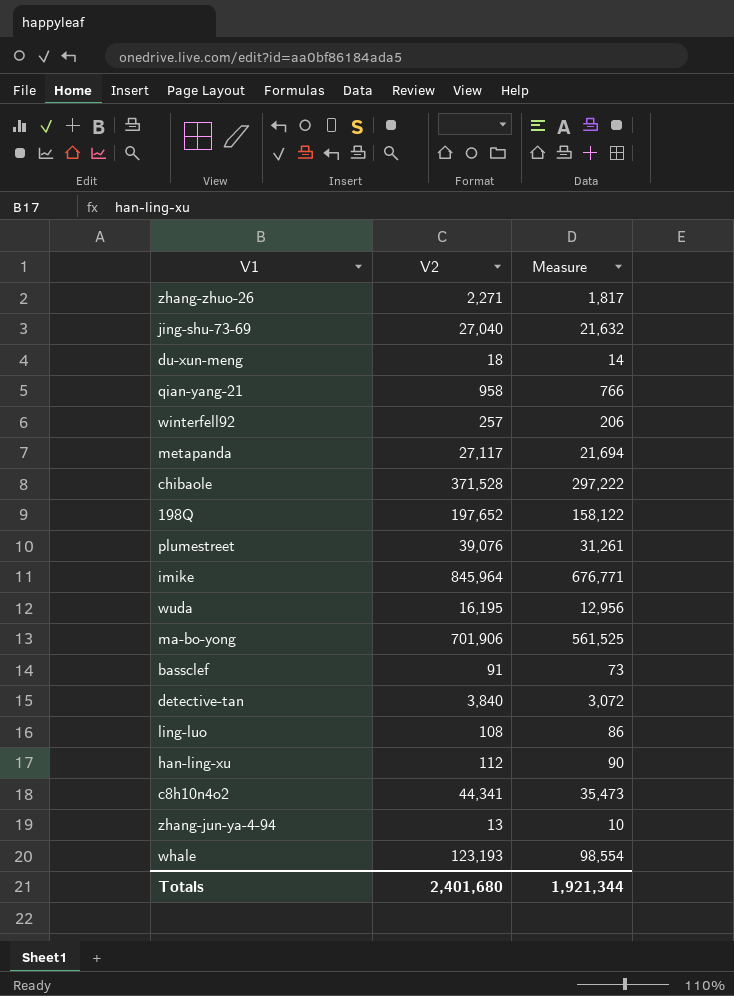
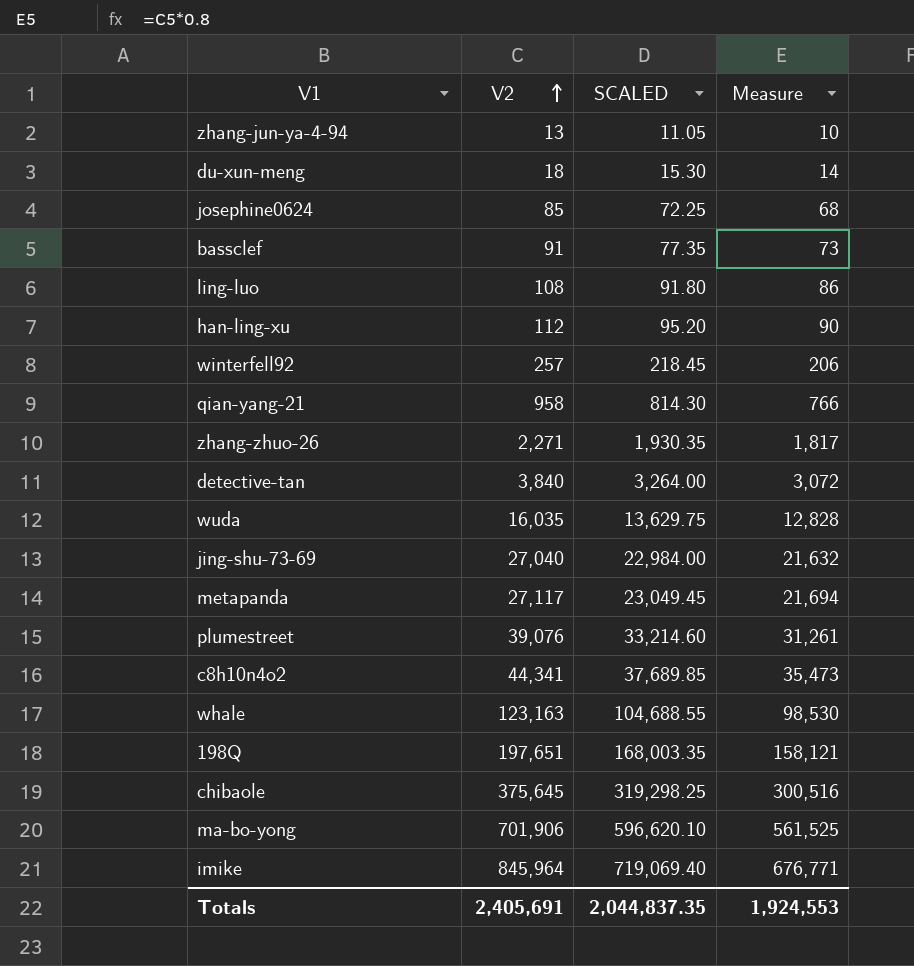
row order: none -> V2 ascending
column SCALED | formula: none -> [V2] * 0.85
row josephine0624: none -> 85 | 72.25 | 68
wuda | V2: 16,195 -> 16,035
wuda | Measure: 12,956 -> 12,828
whale | V2: 123,193 -> 123,163
whale | Measure: 98,554 -> 98,530
198Q | V2: 197,652 -> 197,651
198Q | Measure: 158,122 -> 158,121
chibaole | V2: 371,528 -> 375,645
chibaole | Measure: 297,222 -> 300,516
Totals | V2: 2,401,680 -> 2,405,691
Totals | Measure: 1,921,344 -> 1,924,553

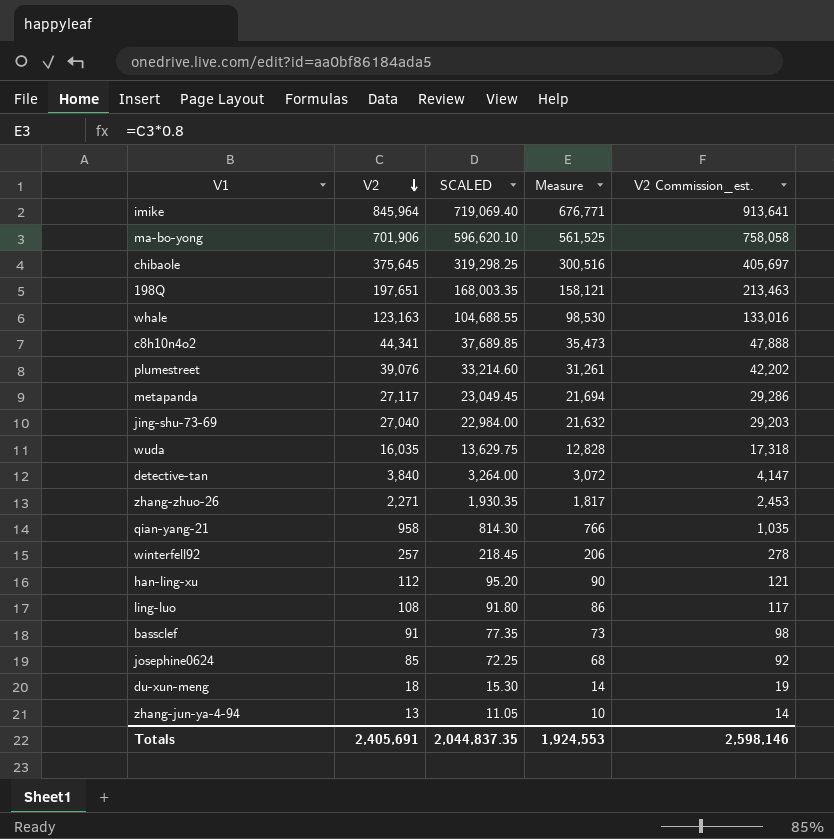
row order: V2 ascending -> V2 descending
column V2 Commission_est. | formula: none -> [V2] * 1.08

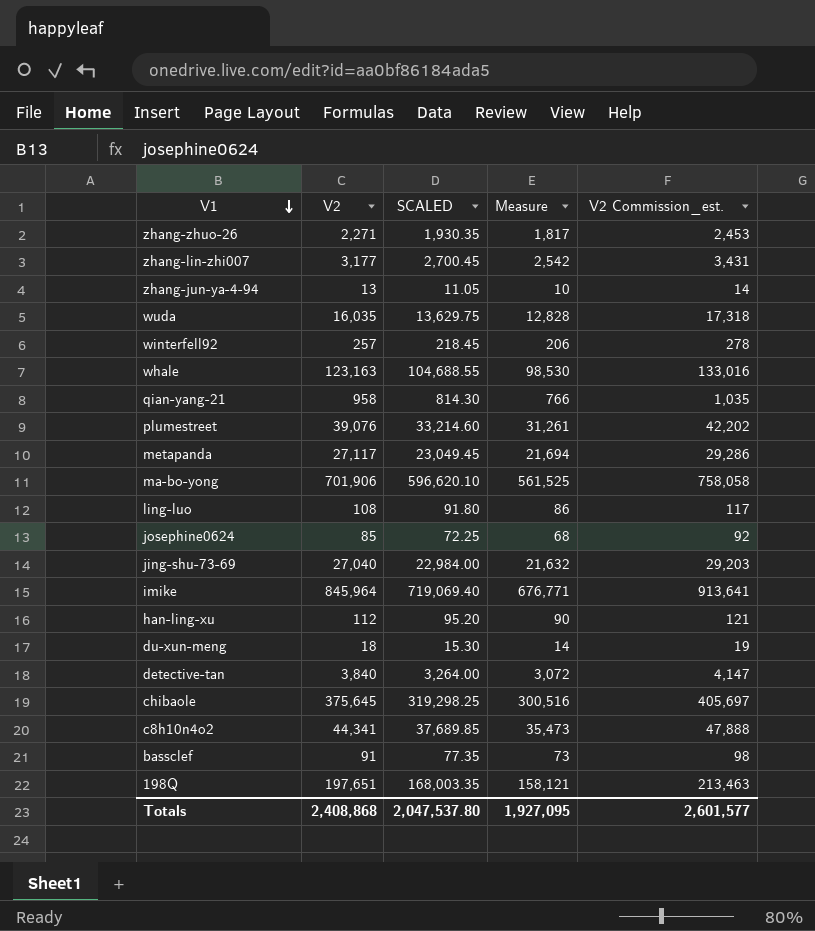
row order: V2 descending -> V1 descending
row zhang-lin-zhi007: none -> 3,177 | 2,700.45 | 2,542 | 3,431
Totals | V2: 2,405,691 -> 2,408,868
Totals | SCALED: 2,044,837.35 -> 2,047,537.80
Totals | Measure: 1,924,553 -> 1,927,095
Totals | V2 Commission_est.: 2,598,146 -> 2,601,577

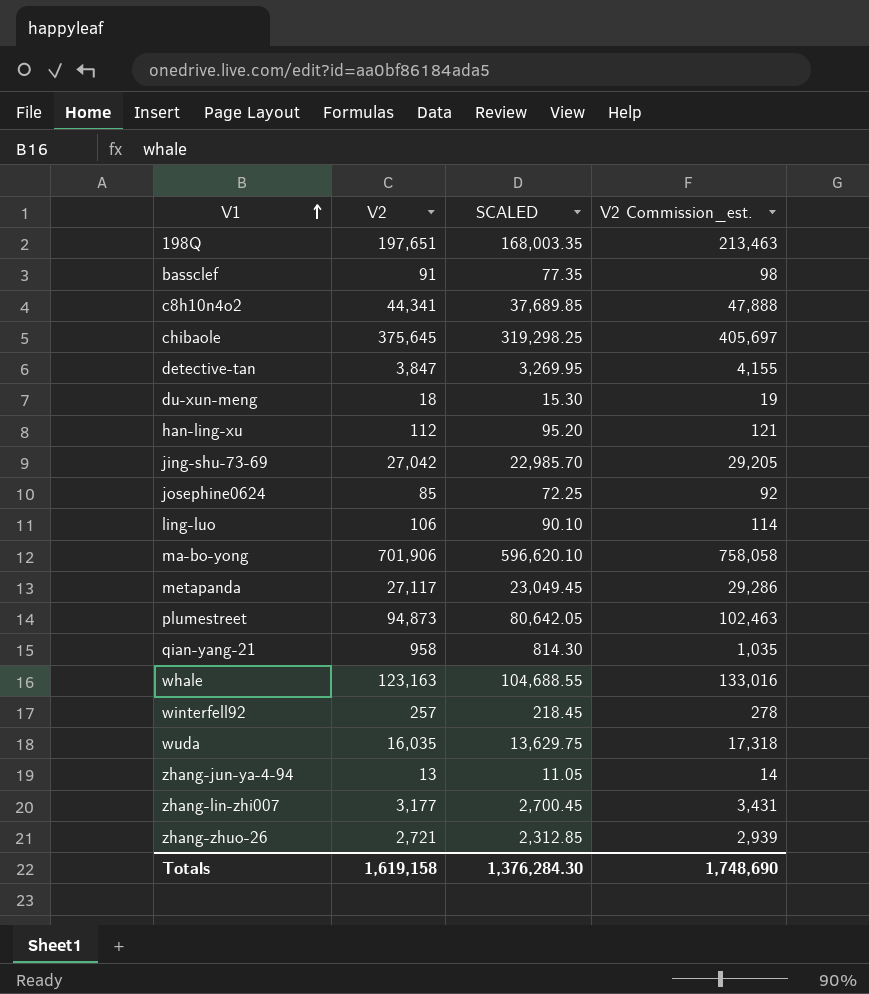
row order: V1 descending -> V1 ascending
column Measure | formula: [V2] * 0.8 -> none
row imike: 845,964 | 719,069.40 | 676,771 | 913,641 -> none
detective-tan | V2: 3,840 -> 3,847
detective-tan | SCALED: 3,264.00 -> 3,269.95
detective-tan | V2 Commission_est.: 4,147 -> 4,155
jing-shu-73-69 | V2: 27,040 -> 27,042
jing-shu-73-69 | SCALED: 22,984.00 -> 22,985.70
jing-shu-73-69 | V2 Commission_est.: 29,203 -> 29,205
ling-luo | V2: 108 -> 106
ling-luo | SCALED: 91.80 -> 90.10
ling-luo | V2 Commission_est.: 117 -> 114
plumestreet | V2: 39,076 -> 94,873
plumestreet | SCALED: 33,214.60 -> 80,642.05
plumestreet | V2 Commission_est.: 42,202 -> 102,463
zhang-zhuo-26 | V2: 2,271 -> 2,721
zhang-zhuo-26 | SCALED: 1,930.35 -> 2,312.85
zhang-zhuo-26 | V2 Commission_est.: 2,453 -> 2,939
Totals | V2: 2,408,868 -> 1,619,158
Totals | SCALED: 2,047,537.80 -> 1,376,284.30
Totals | V2 Commission_est.: 2,601,577 -> 1,748,690

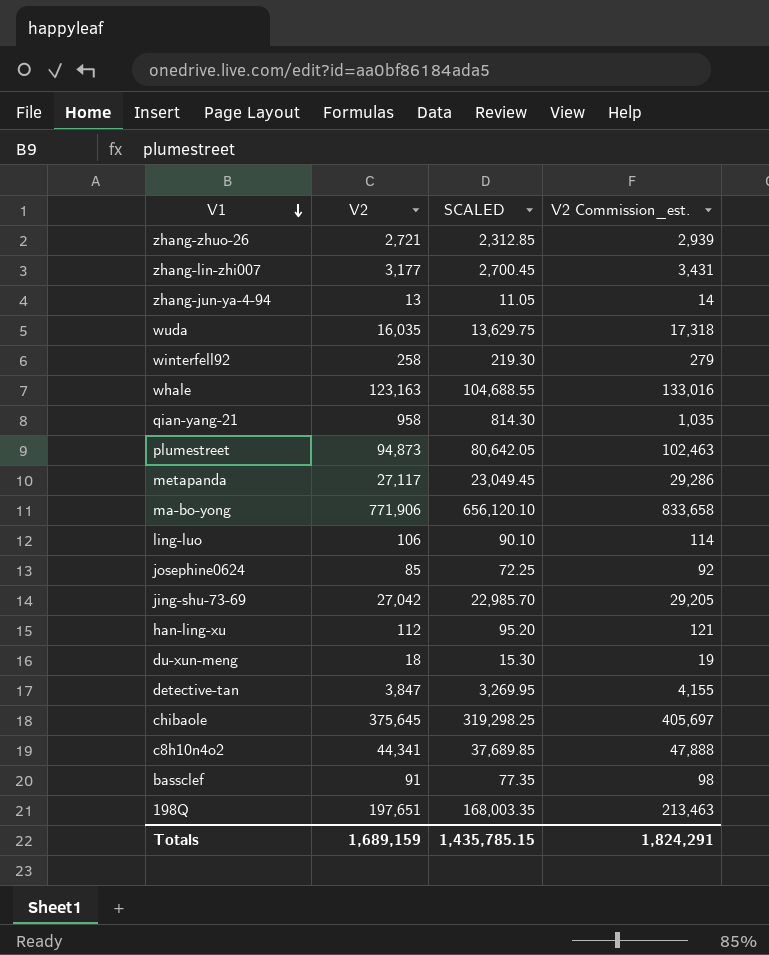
row order: V1 ascending -> V1 descending
winterfell92 | V2: 257 -> 258
winterfell92 | SCALED: 218.45 -> 219.30
winterfell92 | V2 Commission_est.: 278 -> 279
ma-bo-yong | V2: 701,906 -> 771,906
ma-bo-yong | SCALED: 596,620.10 -> 656,120.10
ma-bo-yong | V2 Commission_est.: 758,058 -> 833,658
Totals | V2: 1,619,158 -> 1,689,159
Totals | SCALED: 1,376,284.30 -> 1,435,785.15
Totals | V2 Commission_est.: 1,748,690 -> 1,824,291

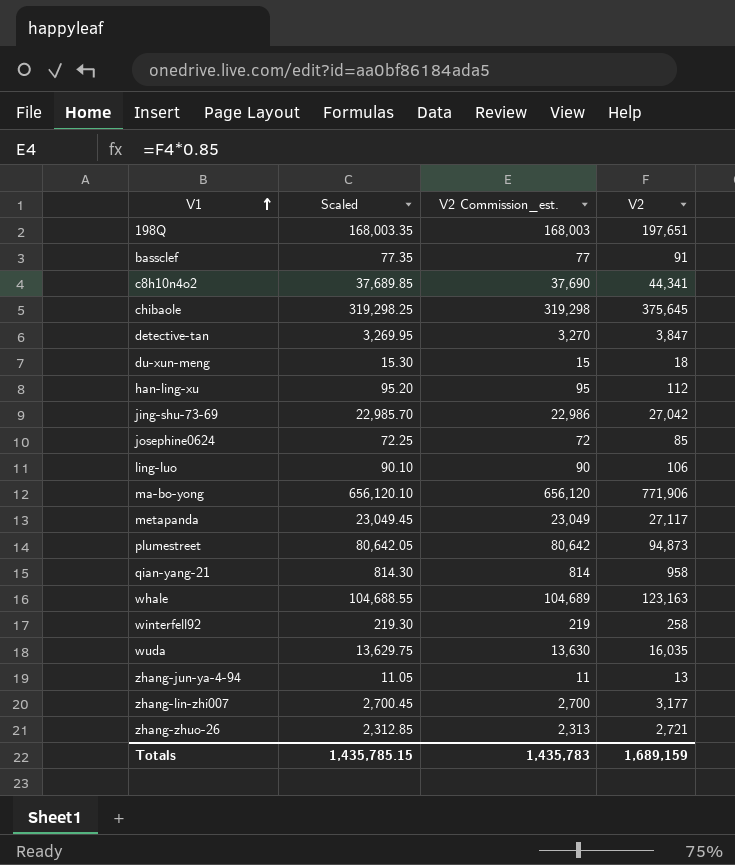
row order: V1 descending -> V1 ascending
column name: SCALED -> Scaled
column V2 Commission_est. | formula: [V2] * 1.08 -> [V2] * 0.85
column V2 | position: 2 -> 4
Totals | V2 Commission_est.: 1,824,291 -> 1,435,783

